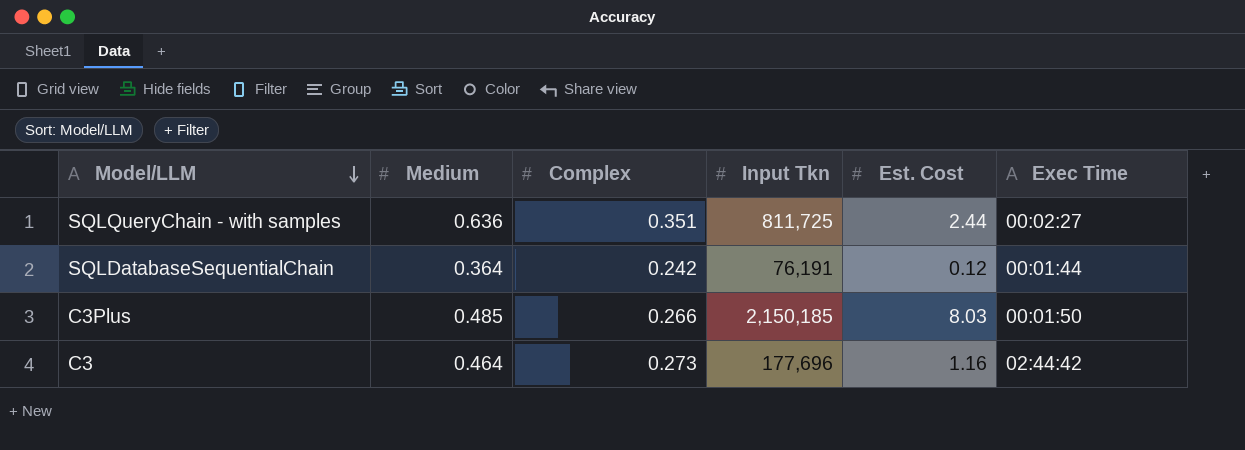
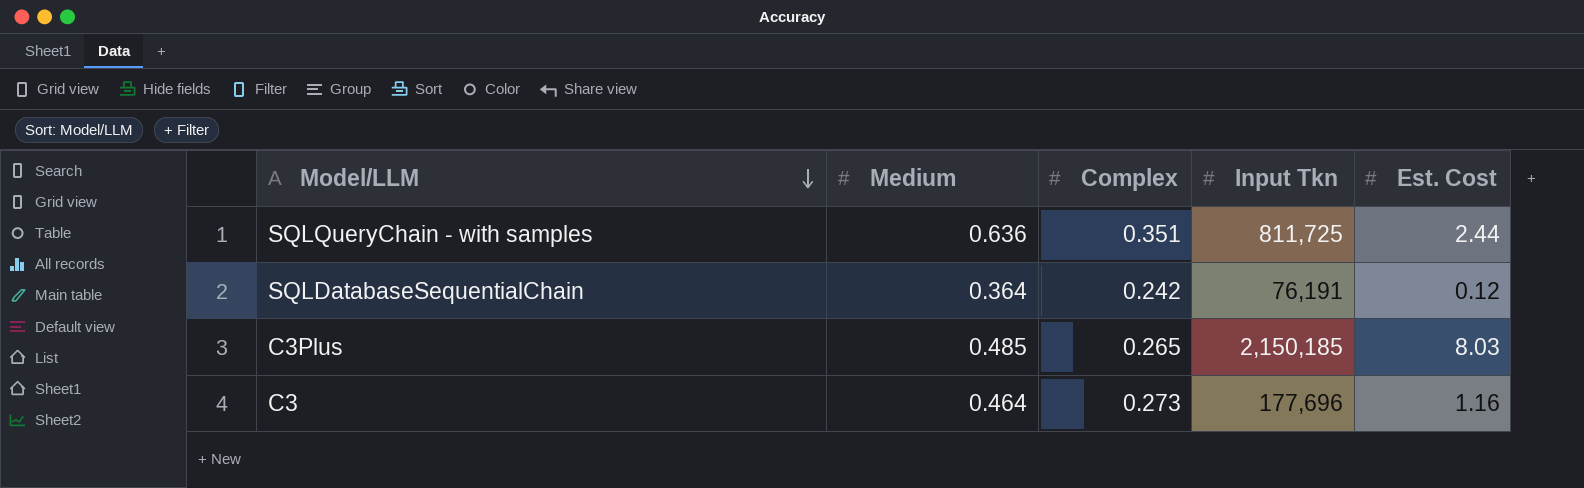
column Exec Time | position: 6 -> none
C3Plus | Complex: 0.266 -> 0.265

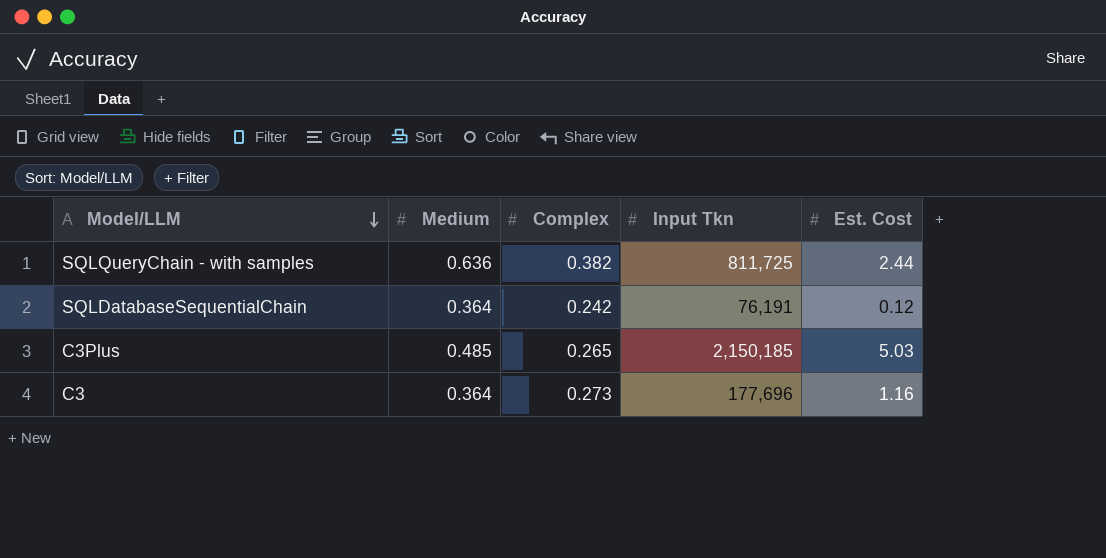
SQLQueryChain - with samples | Complex: 0.351 -> 0.382
C3Plus | Est. Cost: 8.03 -> 5.03
C3 | Medium: 0.464 -> 0.364

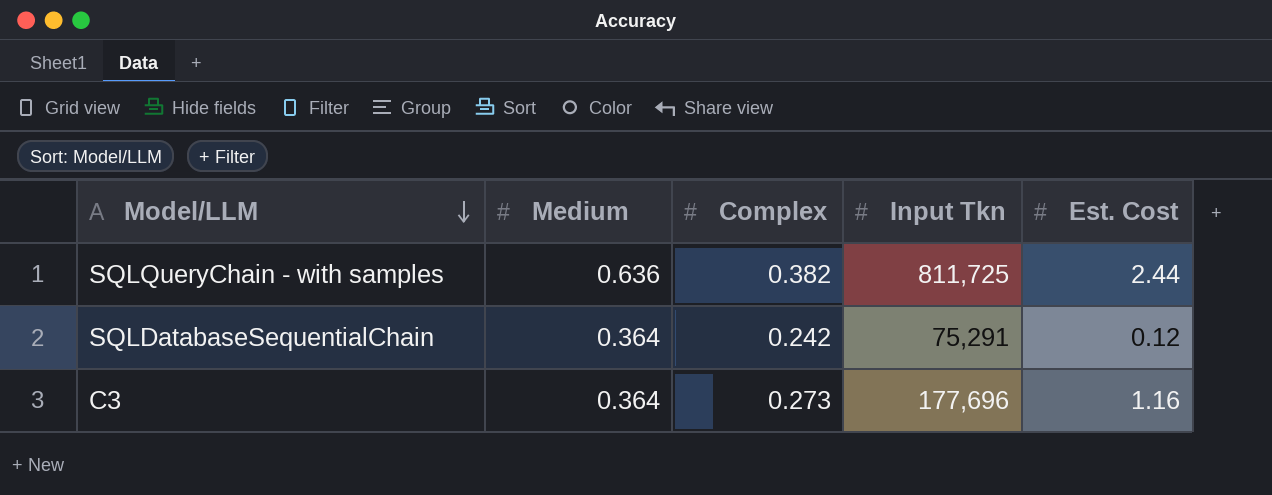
row C3Plus: 0.485 | 0.265 | 2,150,185 | 5.03 -> none
SQLDatabaseSequentialChain | Input Tkn: 76,191 -> 75,291

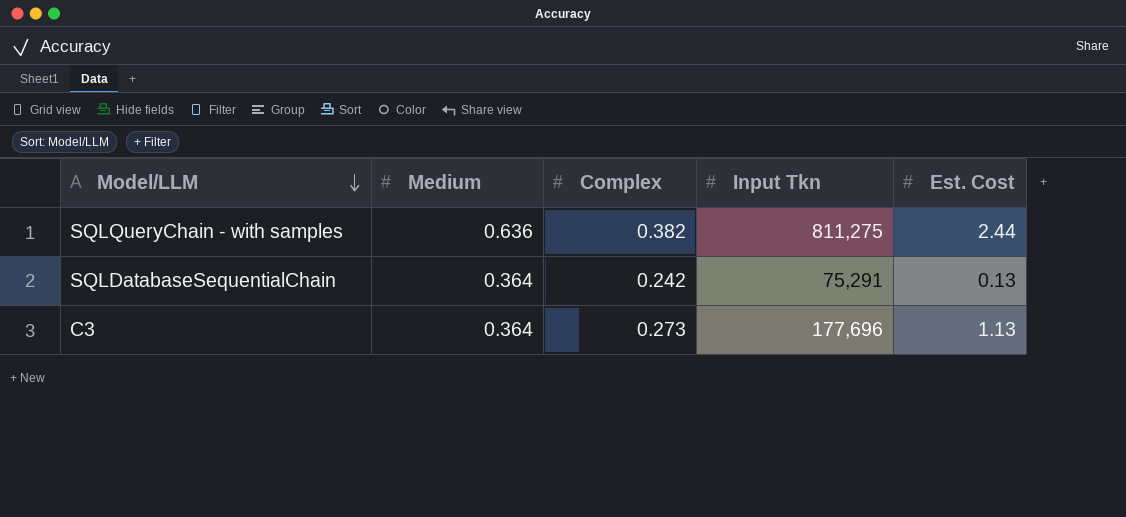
SQLQueryChain - with samples | Input Tkn: 811,725 -> 811,275
SQLDatabaseSequentialChain | Est. Cost: 0.12 -> 0.13
C3 | Est. Cost: 1.16 -> 1.13

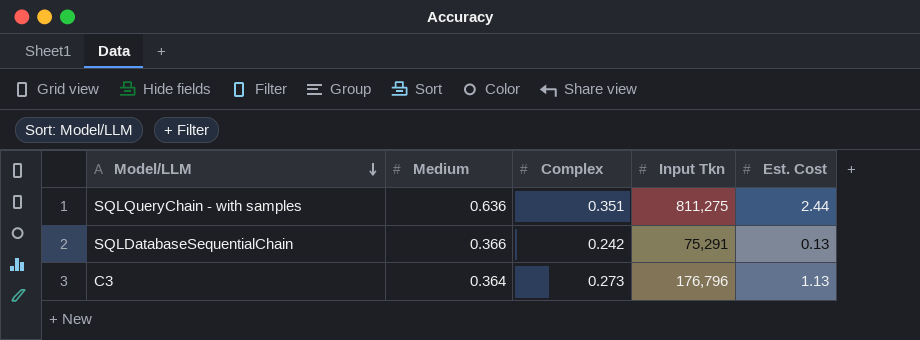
SQLQueryChain - with samples | Complex: 0.382 -> 0.351
SQLDatabaseSequentialChain | Medium: 0.364 -> 0.366
C3 | Input Tkn: 177,696 -> 176,796

